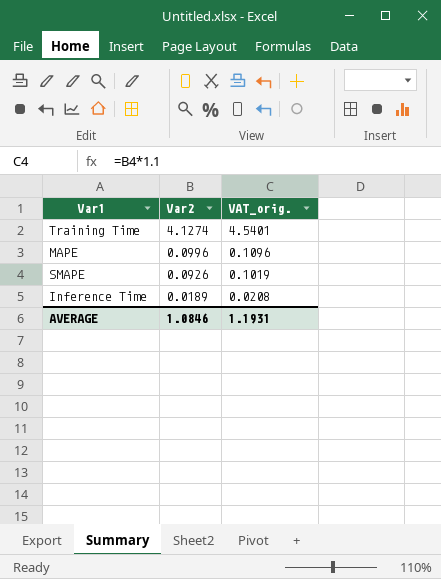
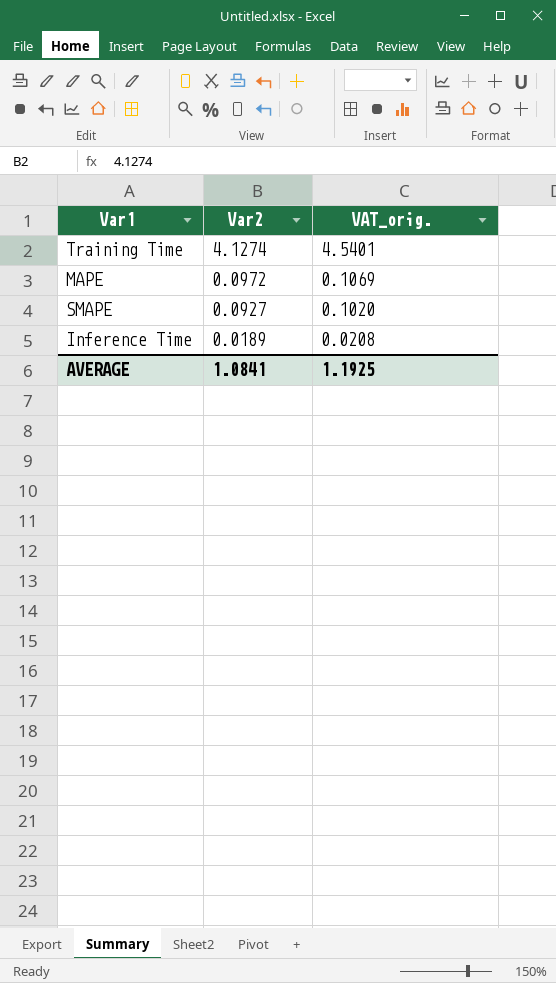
MAPE | Var2: 0.0996 -> 0.0972
MAPE | VAT_orig.: 0.1096 -> 0.1069
SMAPE | Var2: 0.0926 -> 0.0927
SMAPE | VAT_orig.: 0.1019 -> 0.1020
AVERAGE | Var2: 1.0846 -> 1.0841
AVERAGE | VAT_orig.: 1.1931 -> 1.1925

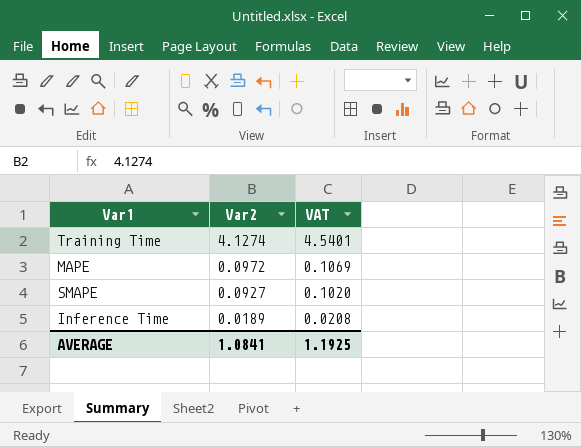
column name: VAT_orig. -> VAT

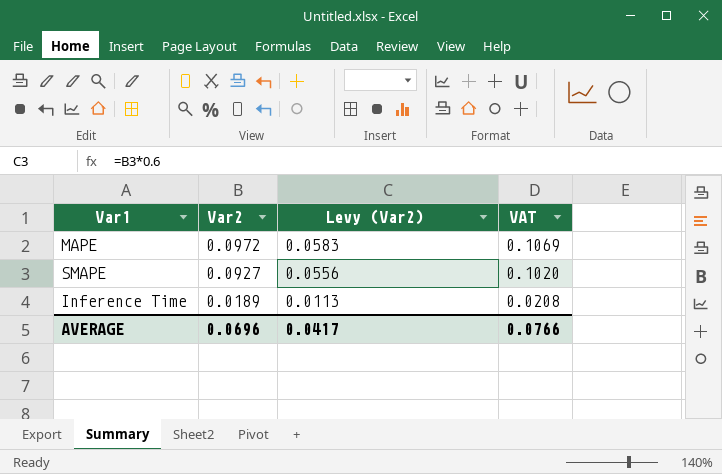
column Levy (Var2) | formula: none -> [Var2] * 0.6
row Training Time: 4.1274 | 4.5401 -> none
AVERAGE | Var2: 1.0841 -> 0.0696
AVERAGE | VAT: 1.1925 -> 0.0766

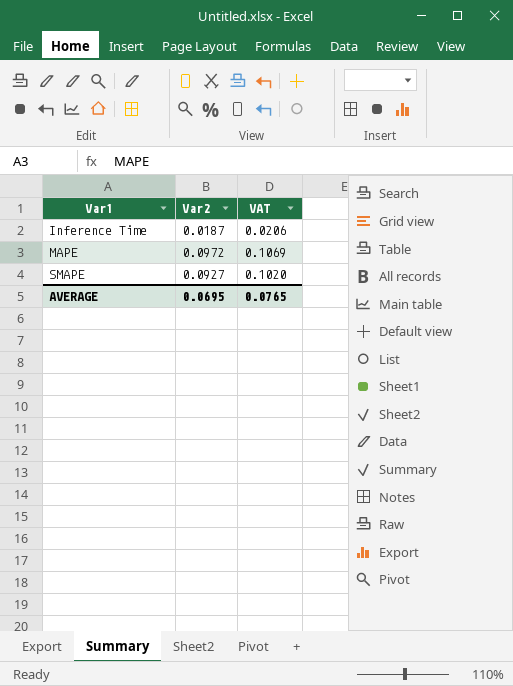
row order: Var2 descending -> Var1 ascending
column Levy (Var2) | formula: [Var2] * 0.6 -> none
Inference Time | Var2: 0.0189 -> 0.0187
Inference Time | VAT: 0.0208 -> 0.0206
AVERAGE | Var2: 0.0696 -> 0.0695
AVERAGE | VAT: 0.0766 -> 0.0765

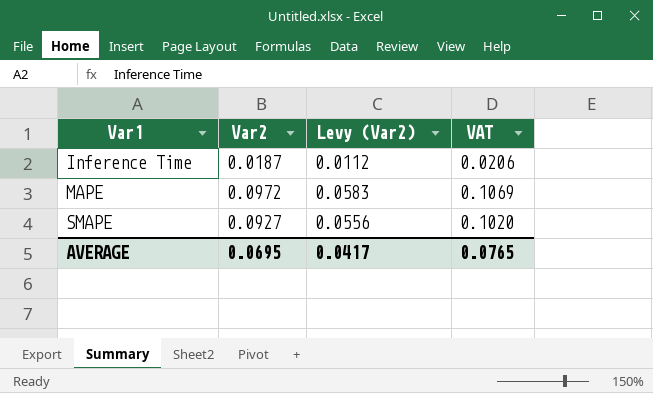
column Levy (Var2) | formula: none -> [Var2] * 0.6

